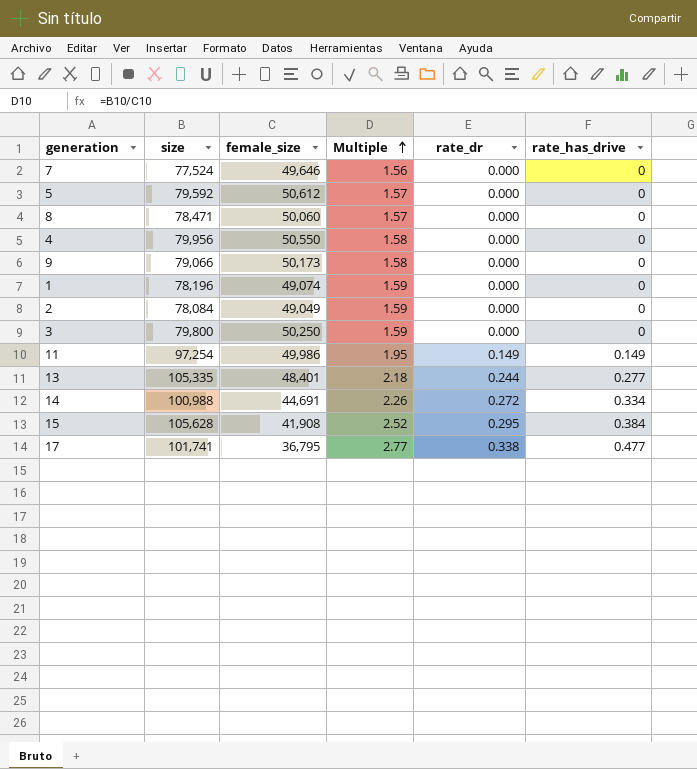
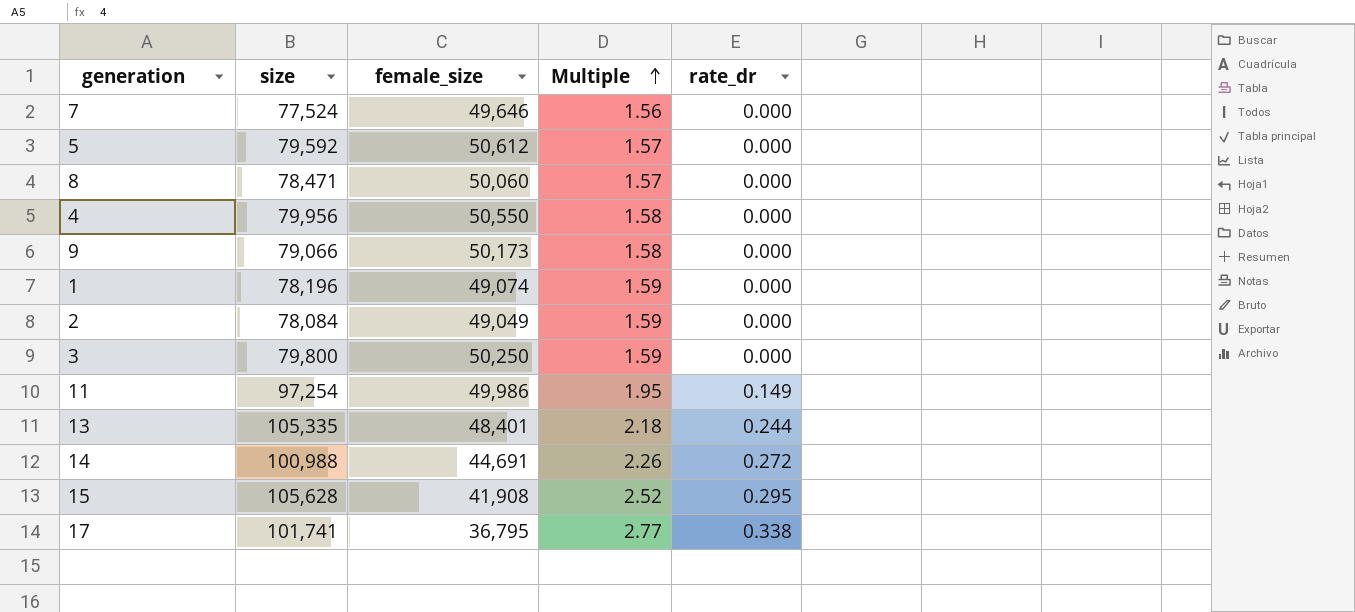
column rate_has_drive | position: 6 -> none

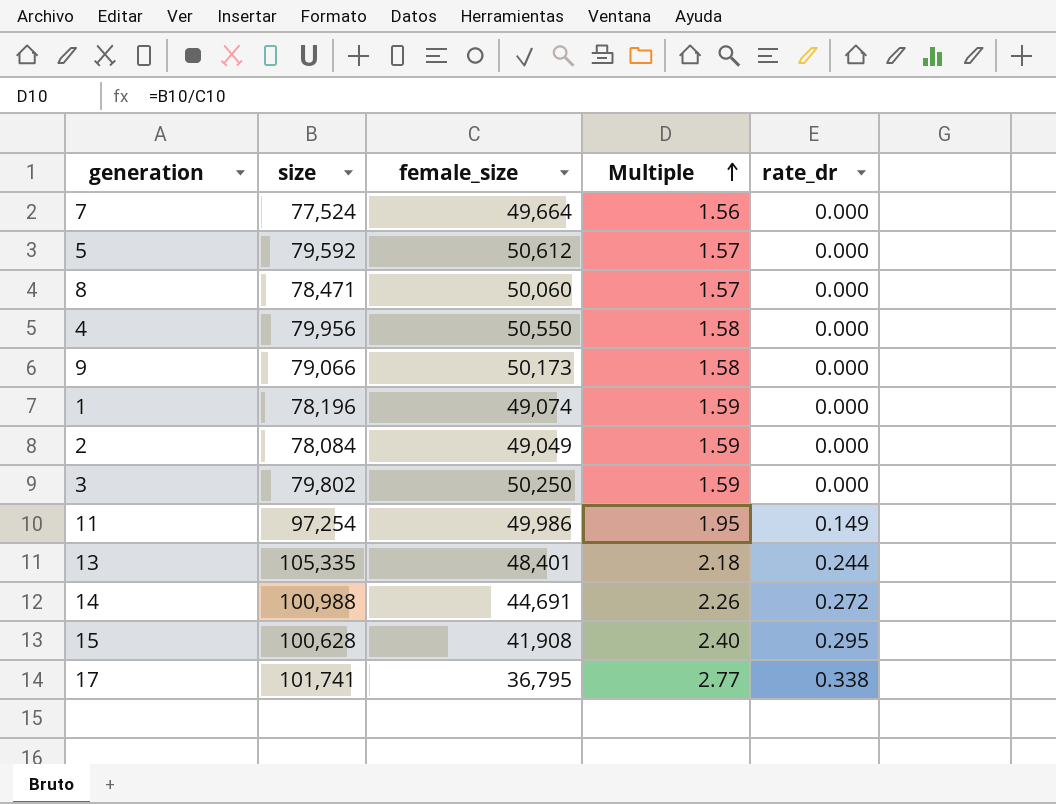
7 | female_size: 49,646 -> 49,664
3 | size: 79,800 -> 79,802
15 | size: 105,628 -> 100,628
15 | Multiple: 2.52 -> 2.40

